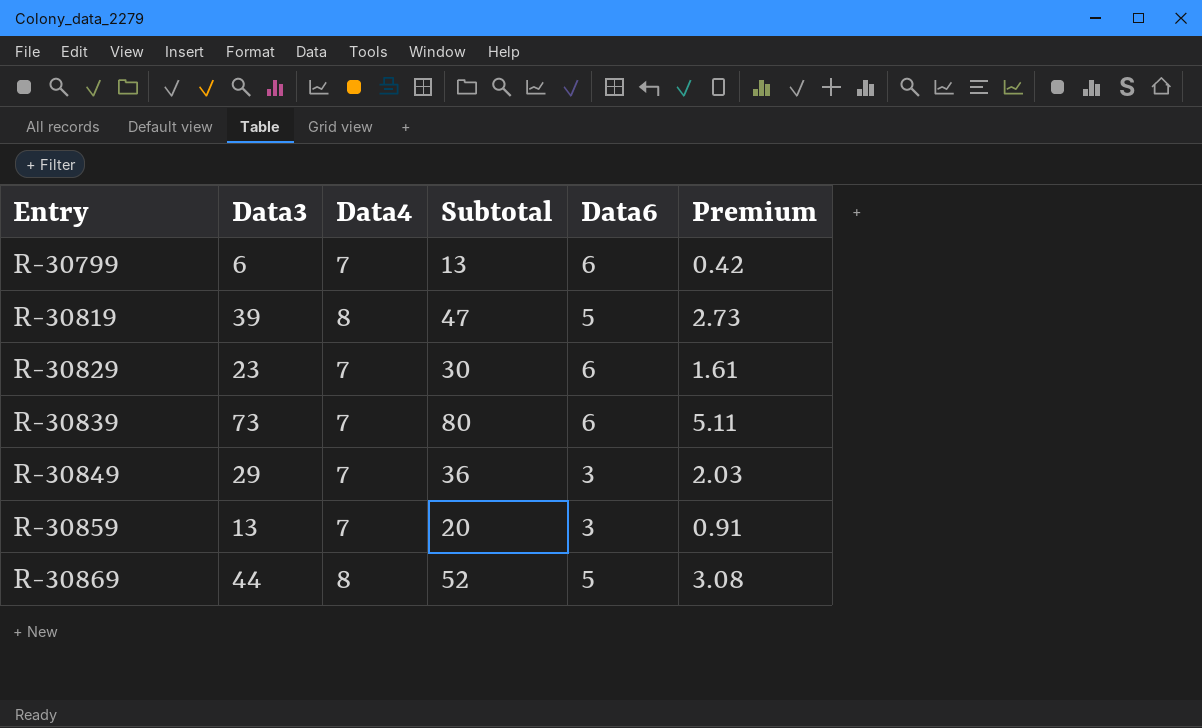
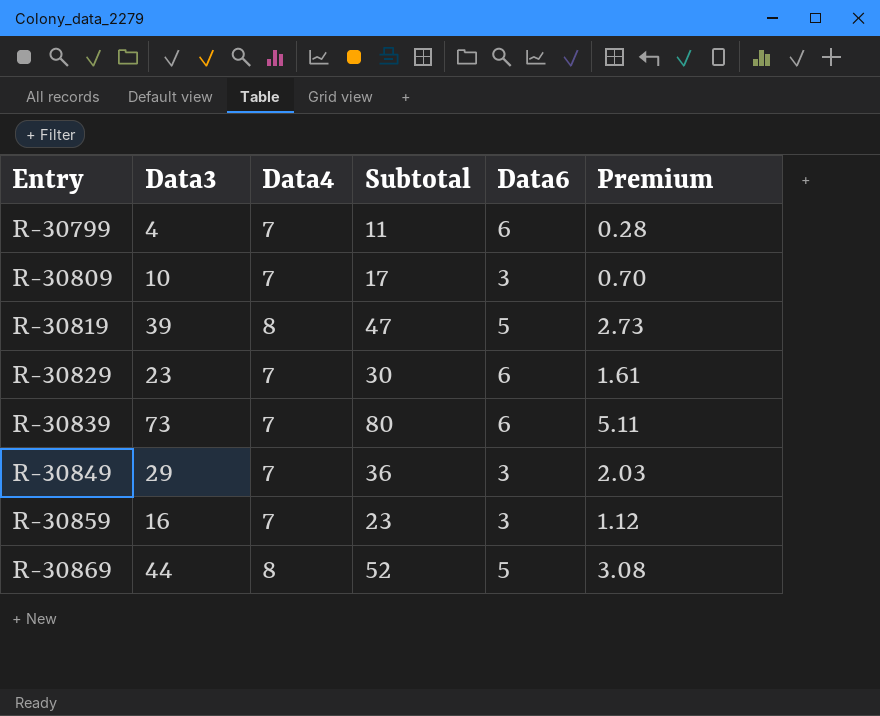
R-30799 | Data3: 6 -> 4
R-30799 | Subtotal: 13 -> 11
R-30799 | Premium: 0.42 -> 0.28
row R-30809: none -> 10 | 7 | 17 | 3 | 0.70
R-30859 | Data3: 13 -> 16
R-30859 | Subtotal: 20 -> 23
R-30859 | Premium: 0.91 -> 1.12

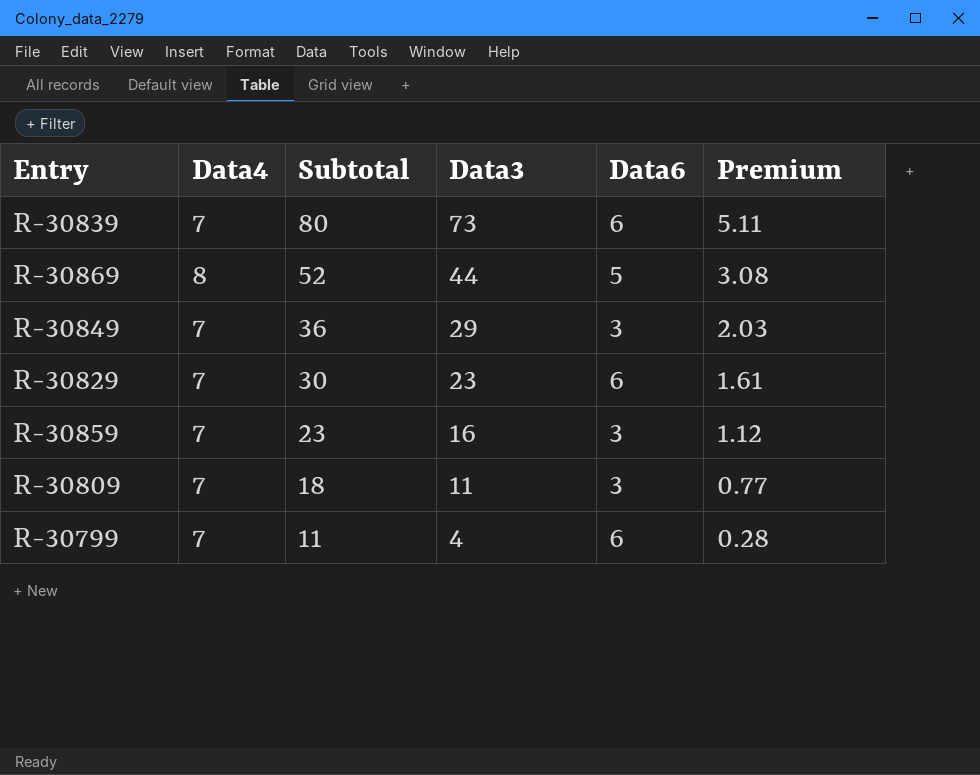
row order: Entry ascending -> Subtotal descending
column Data3 | position: 2 -> 4
row R-30819: 39 | 8 | 47 | 5 | 2.73 -> none
R-30809 | Subtotal: 17 -> 18
R-30809 | Data3: 10 -> 11
R-30809 | Premium: 0.70 -> 0.77

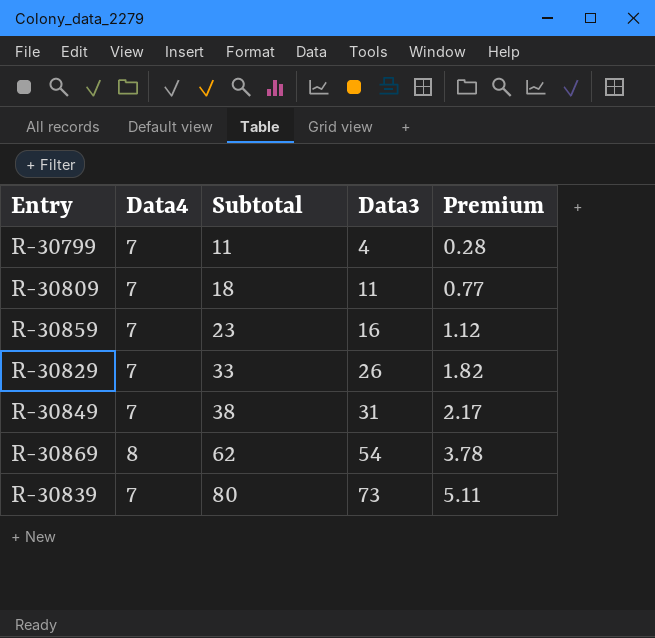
row order: Subtotal descending -> Subtotal ascending
column Data6 | position: 5 -> none
R-30829 | Subtotal: 30 -> 33
R-30829 | Data3: 23 -> 26
R-30829 | Premium: 1.61 -> 1.82
R-30849 | Subtotal: 36 -> 38
R-30849 | Data3: 29 -> 31
R-30849 | Premium: 2.03 -> 2.17
R-30869 | Subtotal: 52 -> 62
R-30869 | Data3: 44 -> 54
R-30869 | Premium: 3.08 -> 3.78

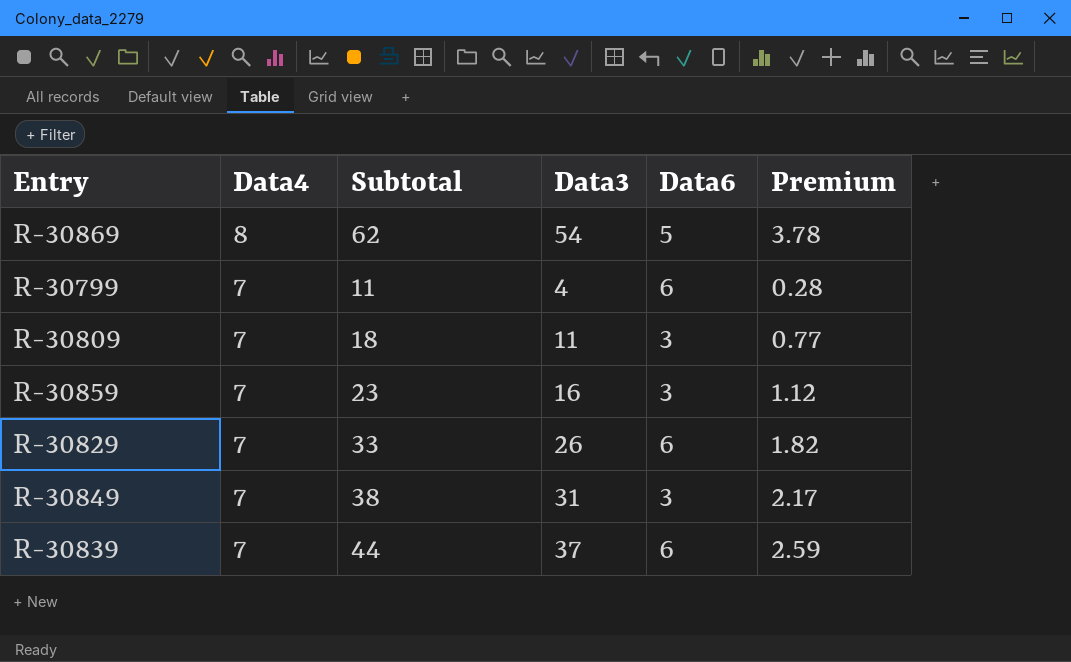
row order: Subtotal ascending -> Data4 descending
column Data6 | position: none -> 5
R-30839 | Subtotal: 80 -> 44
R-30839 | Data3: 73 -> 37
R-30839 | Premium: 5.11 -> 2.59

